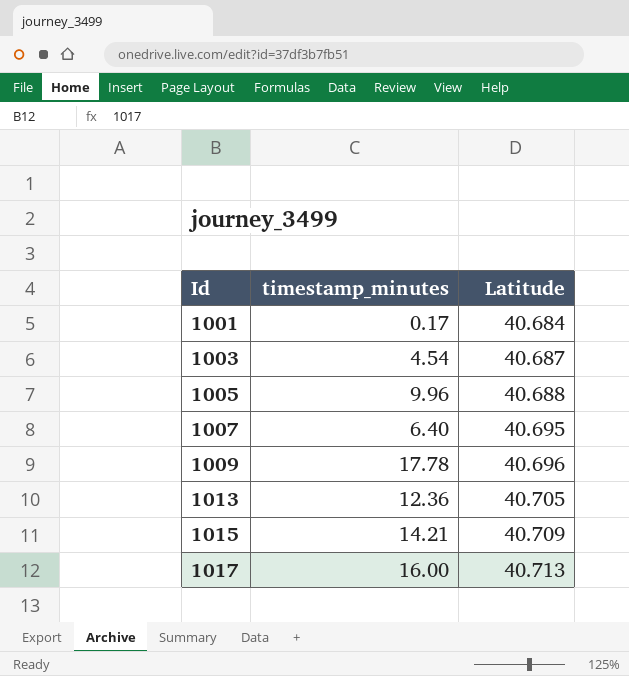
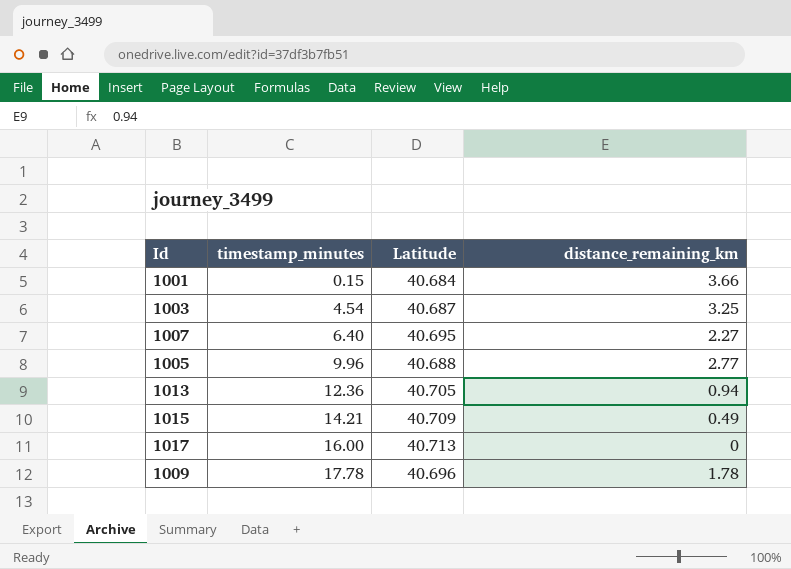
row order: Id ascending -> timestamp_minutes ascending
column distance_remaining_km | position: none -> 4
1001 | timestamp_minutes: 0.17 -> 0.15

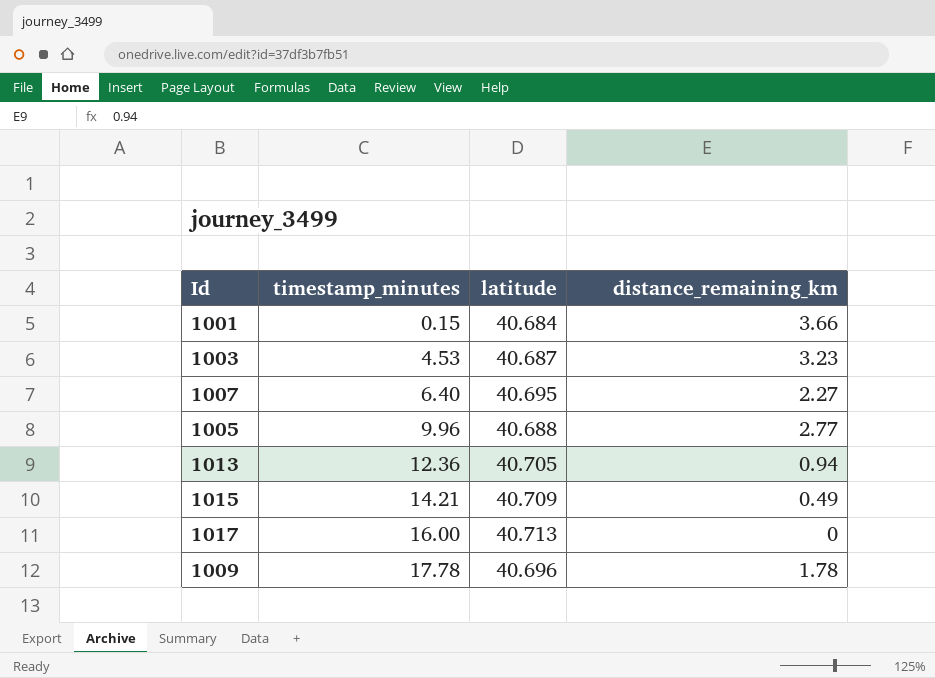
column name: Latitude -> latitude
1003 | timestamp_minutes: 4.54 -> 4.53
1003 | distance_remaining_km: 3.25 -> 3.23

